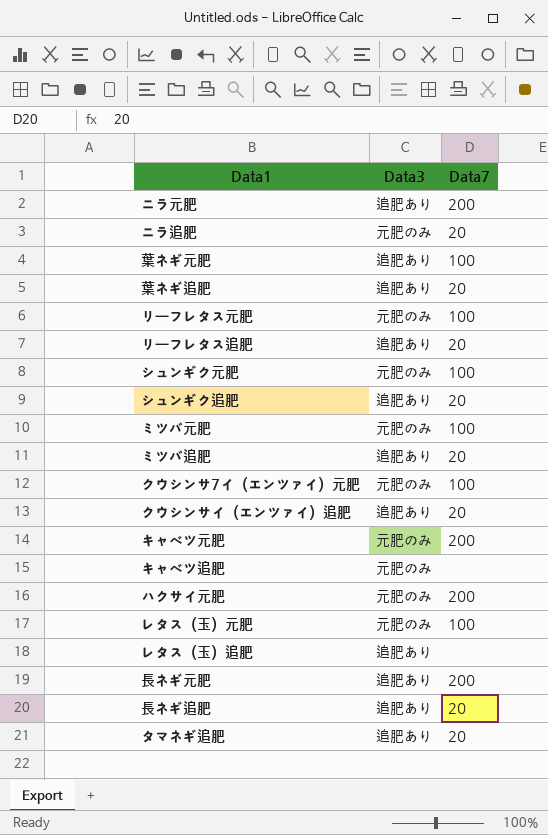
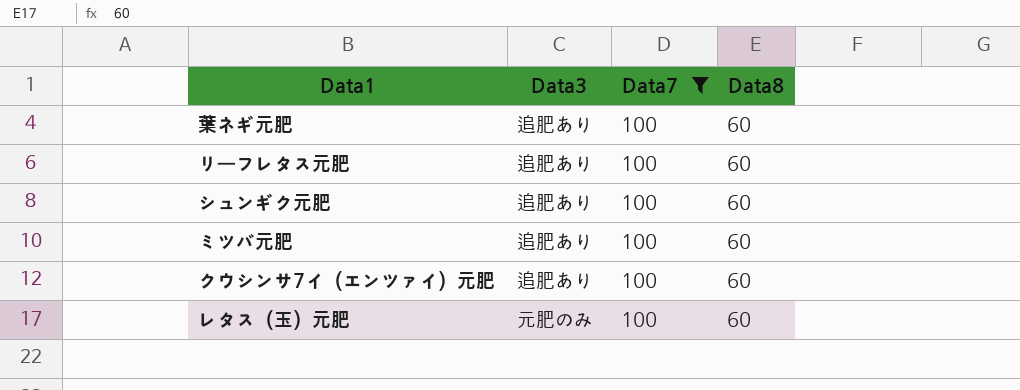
filter: none -> Data7 = 100
column Data8 | position: none -> 4
リーフレタス元肥 | Data3: 元肥のみ -> 追肥あり
シュンギク元肥 | Data3: 元肥のみ -> 追肥あり
ミツバ元肥 | Data3: 元肥のみ -> 追肥あり
クウシンサ7イ（エンツァイ）元肥 | Data3: 元肥のみ -> 追肥あり

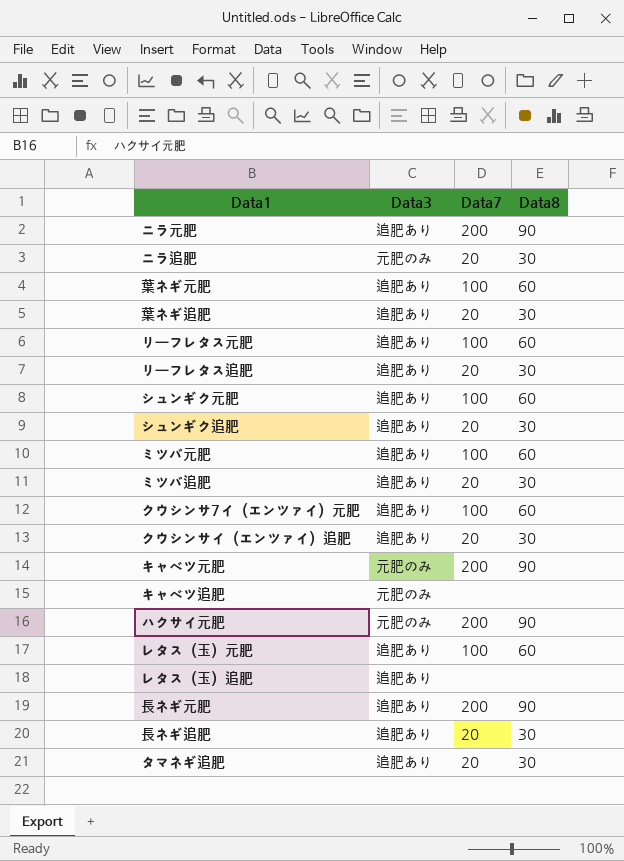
filter: Data7 = 100 -> none
レタス（玉）元肥 | Data3: 元肥のみ -> 追肥あり

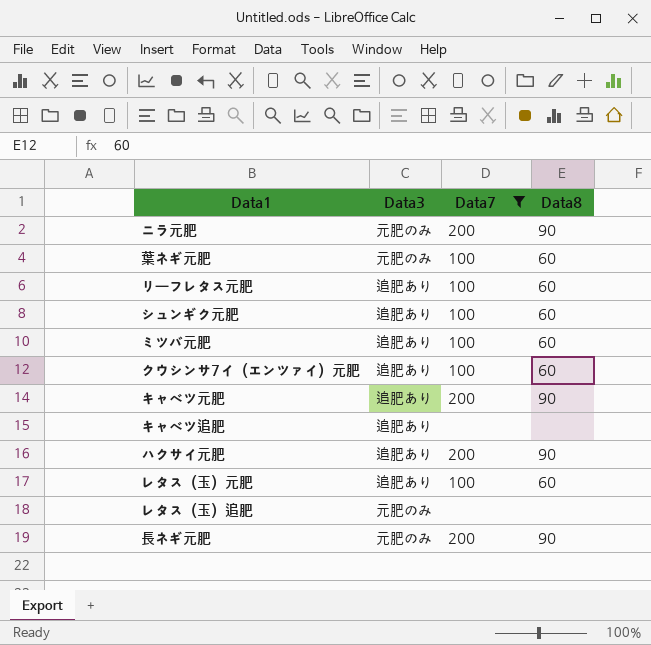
filter: none -> Data7 != 20
ニラ元肥 | Data3: 追肥あり -> 元肥のみ
葉ネギ元肥 | Data3: 追肥あり -> 元肥のみ
キャベツ元肥 | Data3: 元肥のみ -> 追肥あり
キャベツ追肥 | Data3: 元肥のみ -> 追肥あり
ハクサイ元肥 | Data3: 元肥のみ -> 追肥あり
レタス（玉）追肥 | Data3: 追肥あり -> 元肥のみ
長ネギ元肥 | Data3: 追肥あり -> 元肥のみ

